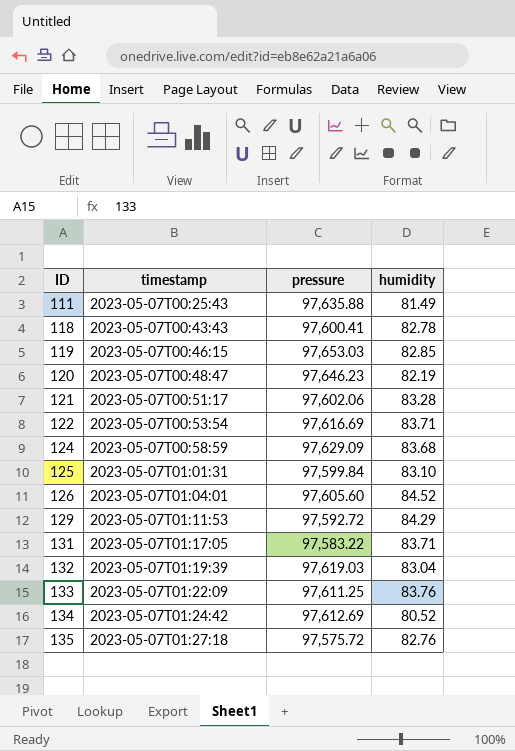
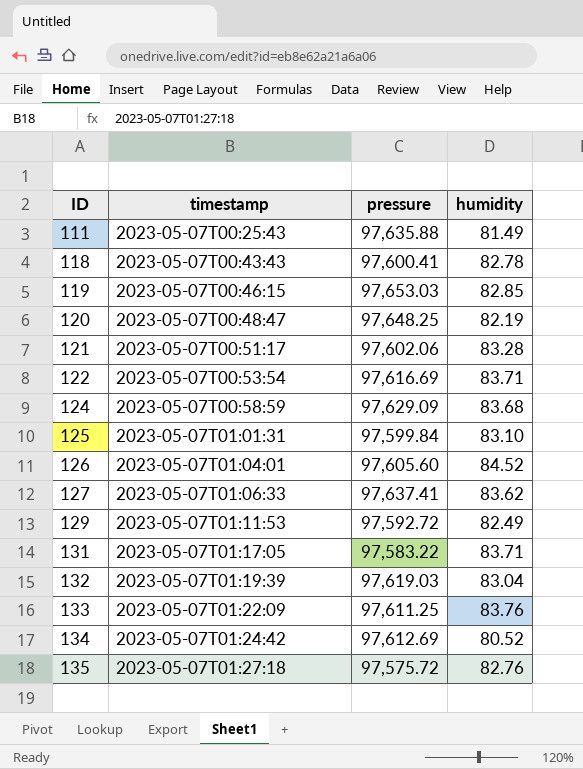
120 | pressure: 97,646.23 -> 97,648.25
row 127: none -> 2023-05-07T01:06:33 | 97,637.41 | 83.62
129 | humidity: 84.29 -> 82.49

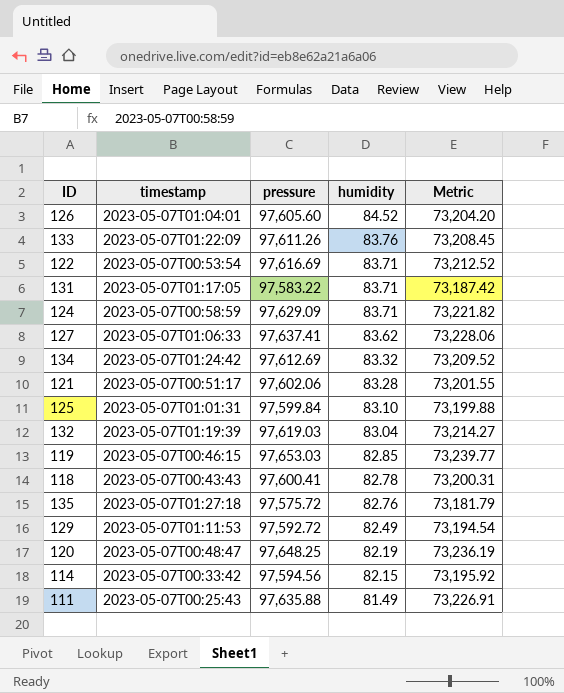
row order: ID ascending -> humidity descending
column Metric | formula: none -> [pressure] * 0.75
133 | pressure: 97,611.25 -> 97,611.26
124 | humidity: 83.68 -> 83.71
134 | humidity: 80.52 -> 83.32
row 114: none -> 2023-05-07T00:33:42 | 97,594.56 | 82.15 | 73,195.92

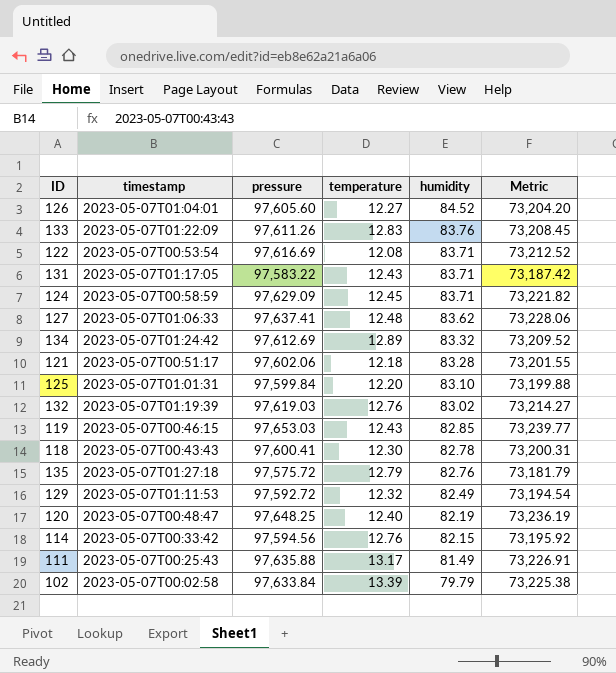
column temperature | position: none -> 4
132 | humidity: 83.04 -> 83.02
row 102: none -> 2023-05-07T00:02:58 | 97,633.84 | 13.39 | 79.79 | 73,225.38

